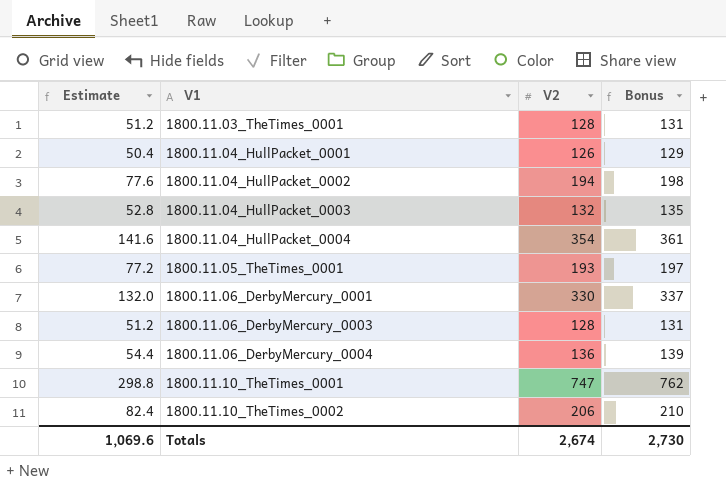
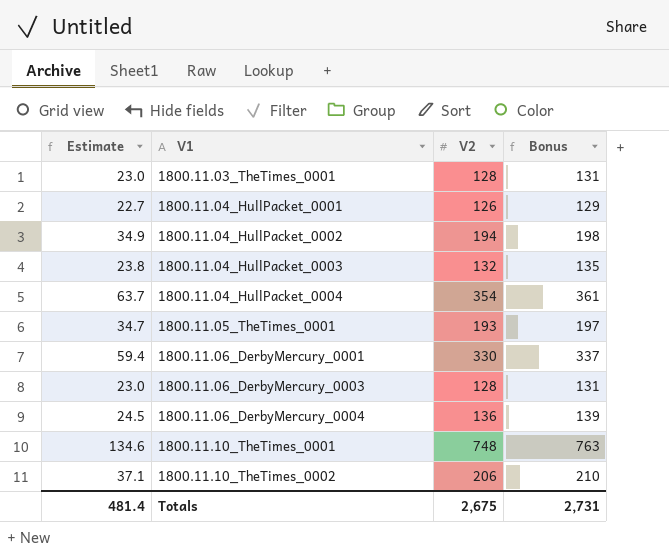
column Estimate | formula: [V2] * 0.4 -> [V2] * 0.18
1800.11.10_TheTimes_0001 | V2: 747 -> 748
1800.11.10_TheTimes_0001 | Bonus: 762 -> 763
Totals | Estimate: 1,069.6 -> 481.4
Totals | V2: 2,674 -> 2,675
Totals | Bonus: 2,730 -> 2,731

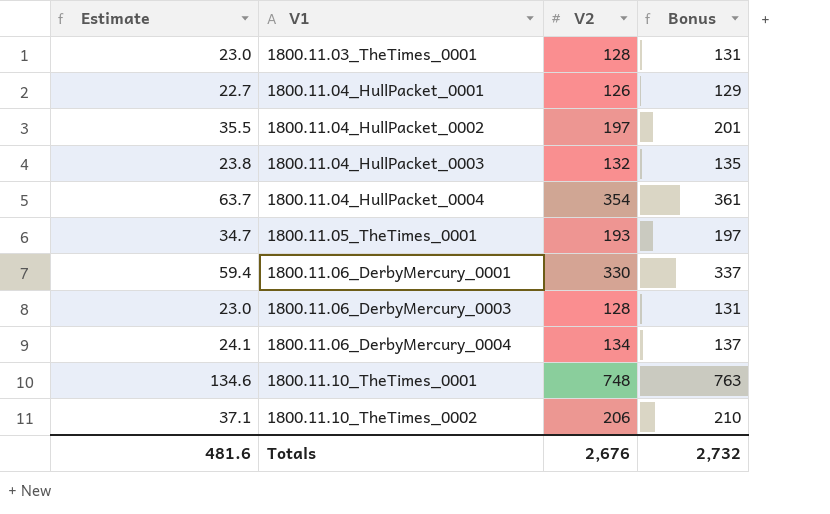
1800.11.04_HullPacket_0002 | Estimate: 34.9 -> 35.5
1800.11.04_HullPacket_0002 | V2: 194 -> 197
1800.11.04_HullPacket_0002 | Bonus: 198 -> 201
1800.11.06_DerbyMercury_0004 | Estimate: 24.5 -> 24.1
1800.11.06_DerbyMercury_0004 | V2: 136 -> 134
1800.11.06_DerbyMercury_0004 | Bonus: 139 -> 137
Totals | Estimate: 481.4 -> 481.6
Totals | V2: 2,675 -> 2,676
Totals | Bonus: 2,731 -> 2,732

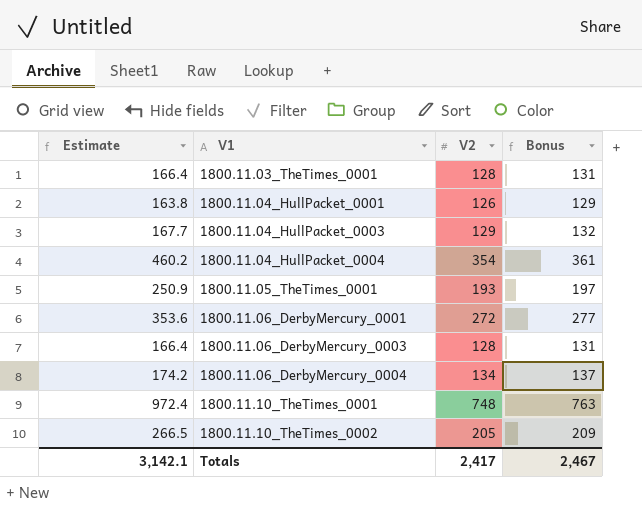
column Estimate | formula: [V2] * 0.18 -> [V2] * 1.3
row 1800.11.04_HullPacket_0002: 35.5 | 197 | 201 -> none
1800.11.04_HullPacket_0003 | V2: 132 -> 129
1800.11.04_HullPacket_0003 | Bonus: 135 -> 132
1800.11.06_DerbyMercury_0001 | V2: 330 -> 272
1800.11.06_DerbyMercury_0001 | Bonus: 337 -> 277
1800.11.10_TheTimes_0002 | V2: 206 -> 205
1800.11.10_TheTimes_0002 | Bonus: 210 -> 209
Totals | Estimate: 481.6 -> 3,142.1
Totals | V2: 2,676 -> 2,417
Totals | Bonus: 2,732 -> 2,467

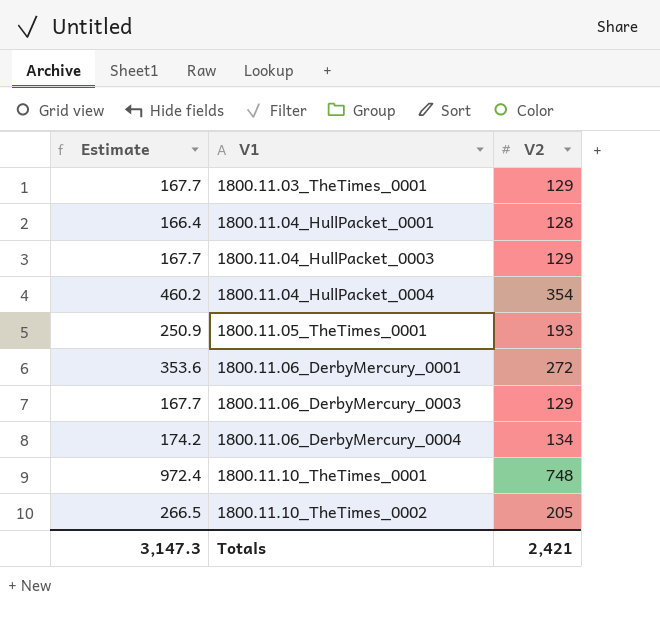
column Bonus | formula: [V2] * 1.02 -> none
1800.11.03_TheTimes_0001 | Estimate: 166.4 -> 167.7
1800.11.03_TheTimes_0001 | V2: 128 -> 129
1800.11.04_HullPacket_0001 | Estimate: 163.8 -> 166.4
1800.11.04_HullPacket_0001 | V2: 126 -> 128
1800.11.06_DerbyMercury_0003 | Estimate: 166.4 -> 167.7
1800.11.06_DerbyMercury_0003 | V2: 128 -> 129
Totals | Estimate: 3,142.1 -> 3,147.3
Totals | V2: 2,417 -> 2,421

